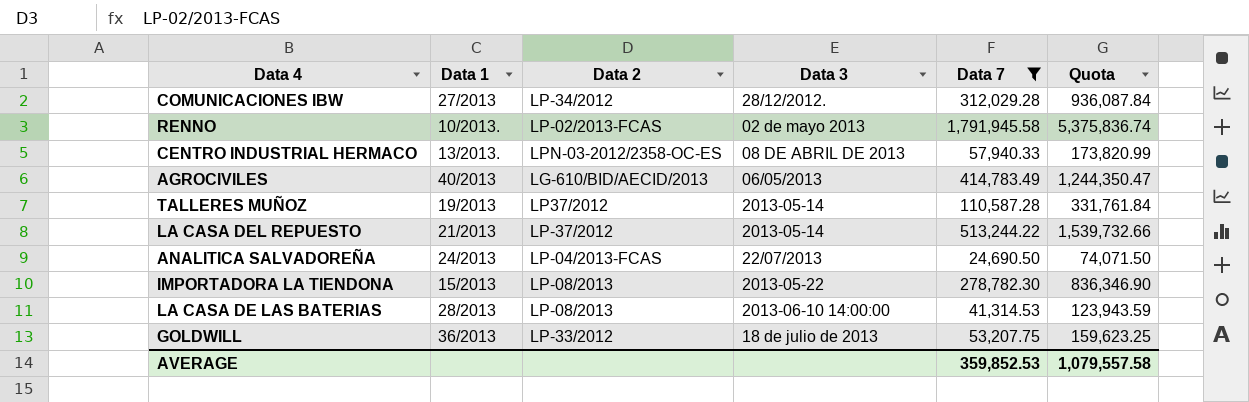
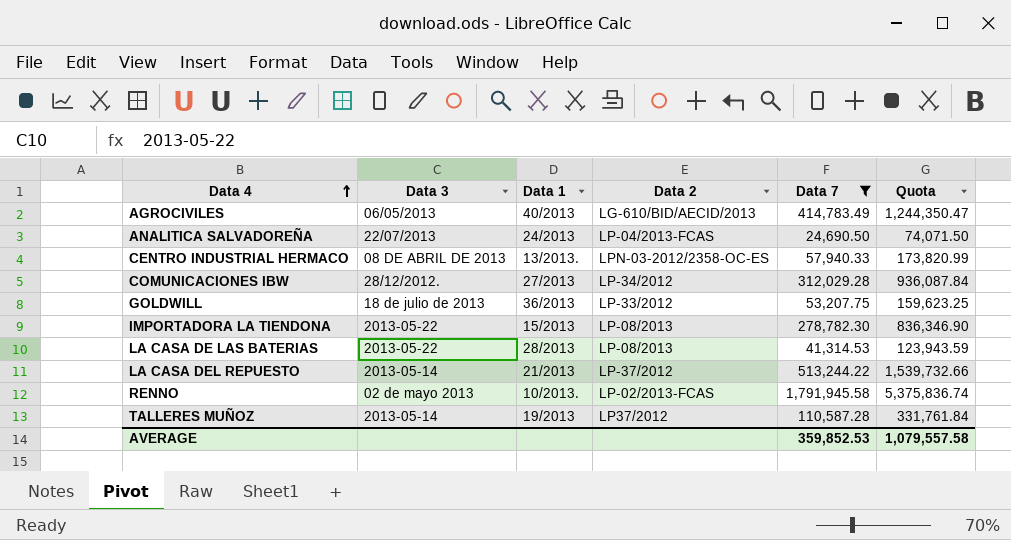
row order: none -> Data 4 ascending
column Data 3 | position: 4 -> 2
LA CASA DE LAS BATERIAS | Data 3: 2013-06-10 14:00:00 -> 2013-05-22

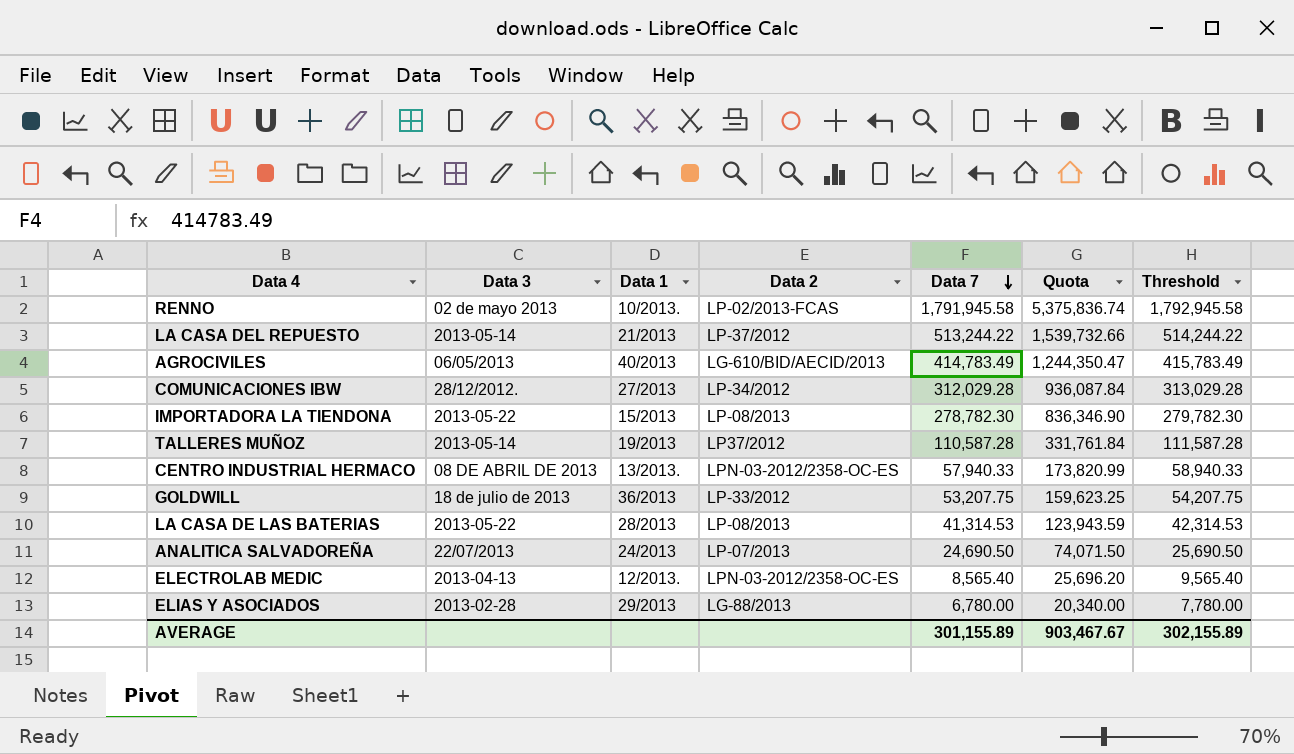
filter: Data 7 >= 24,690.50 -> none
row order: Data 4 ascending -> Data 7 descending
column Threshold | formula: none -> [Data 7] + 1000
ANALITICA SALVADOREÑA | Data 2: LP-04/2013-FCAS -> LP-07/2013
AVERAGE | Data 7: 359,852.53 -> 301,155.89
AVERAGE | Quota: 1,079,557.58 -> 903,467.67

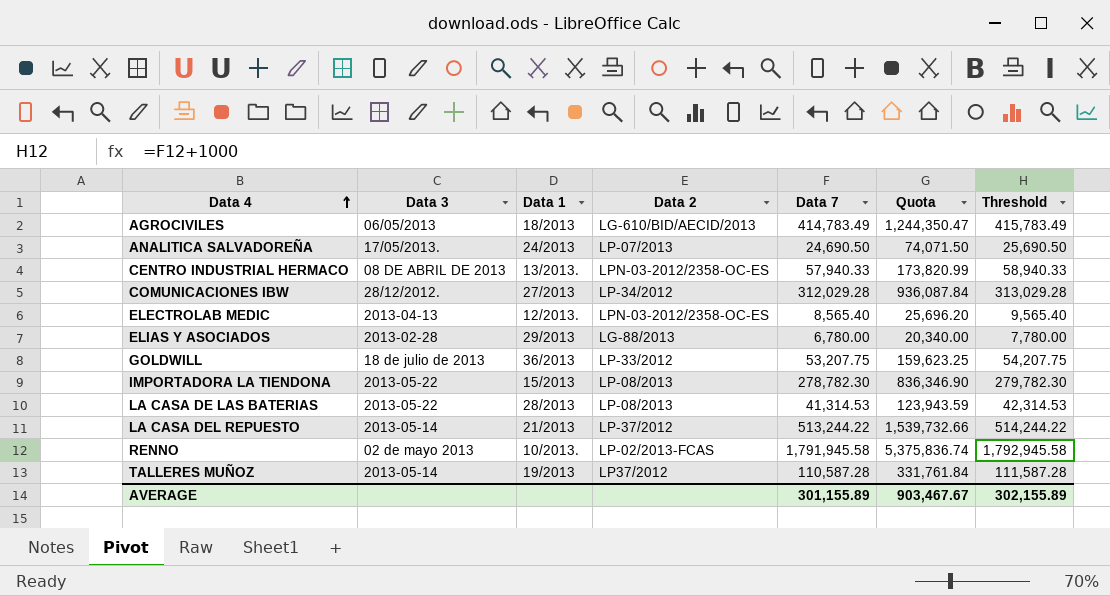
row order: Data 7 descending -> Data 4 ascending
AGROCIVILES | Data 1: 40/2013 -> 18/2013
ANALITICA SALVADOREÑA | Data 3: 22/07/2013 -> 17/05/2013.

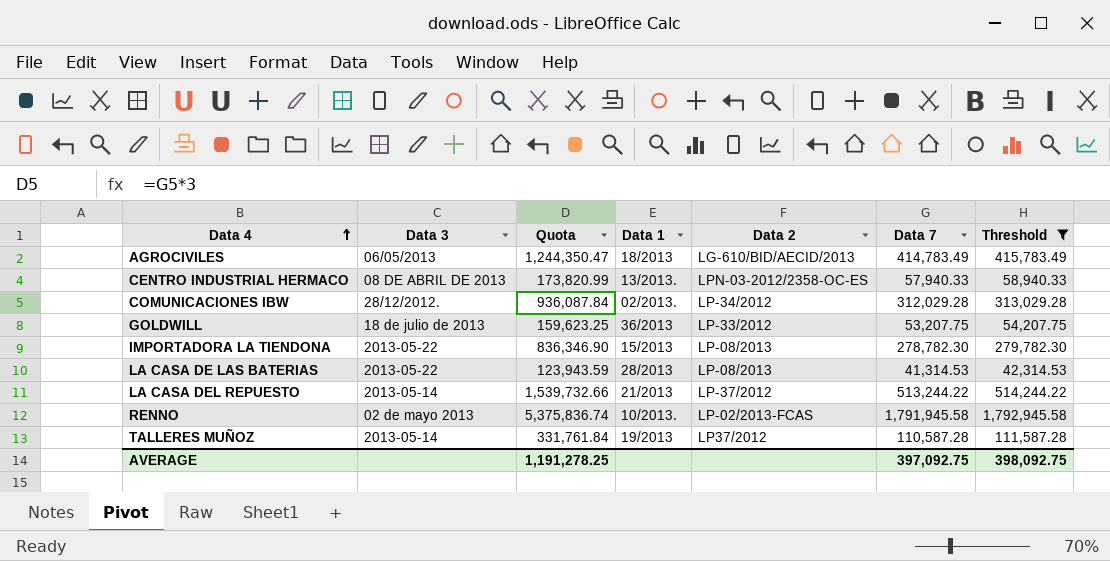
filter: none -> Threshold >= 42,314.53
column Quota | position: 6 -> 3
COMUNICACIONES IBW | Data 1: 27/2013 -> 02/2013.
AVERAGE | Quota: 903,467.67 -> 1,191,278.25
AVERAGE | Data 7: 301,155.89 -> 397,092.75
AVERAGE | Threshold: 302,155.89 -> 398,092.75

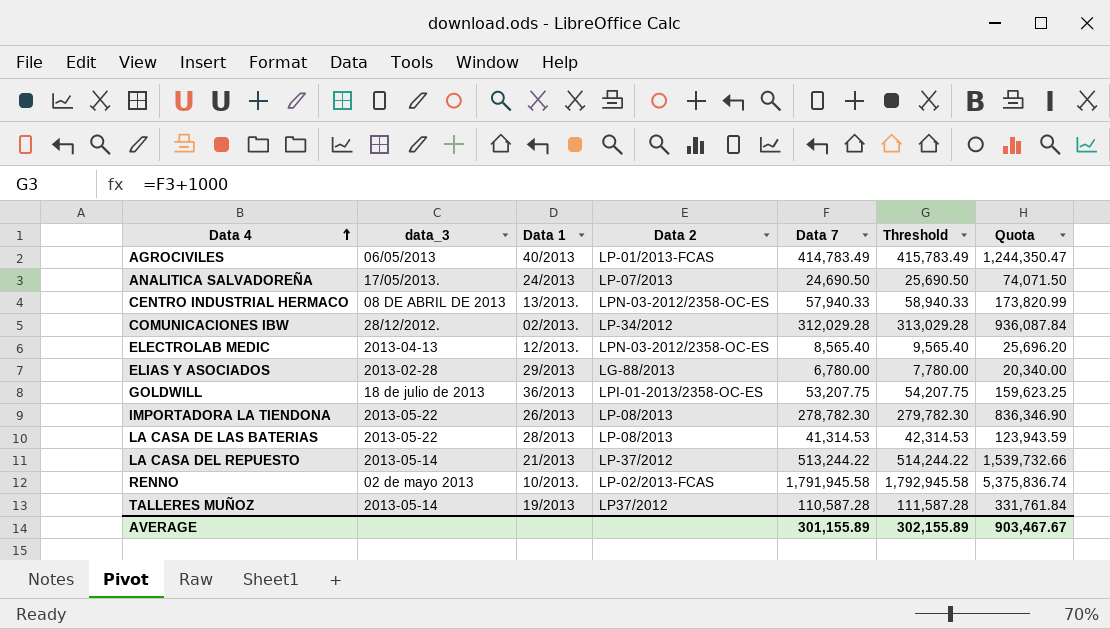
filter: Threshold >= 42,314.53 -> none
column name: Data 3 -> data_3
column Quota | position: 3 -> 7
AGROCIVILES | Data 1: 18/2013 -> 40/2013
AGROCIVILES | Data 2: LG-610/BID/AECID/2013 -> LP-01/2013-FCAS
GOLDWILL | Data 2: LP-33/2012 -> LPI-01-2013/2358-OC-ES
IMPORTADORA LA TIENDONA | Data 1: 15/2013 -> 26/2013
AVERAGE | Data 7: 397,092.75 -> 301,155.89
AVERAGE | Threshold: 398,092.75 -> 302,155.89
AVERAGE | Quota: 1,191,278.25 -> 903,467.67

